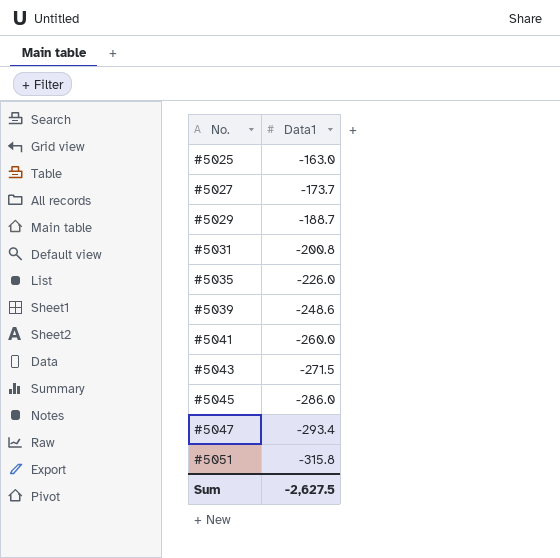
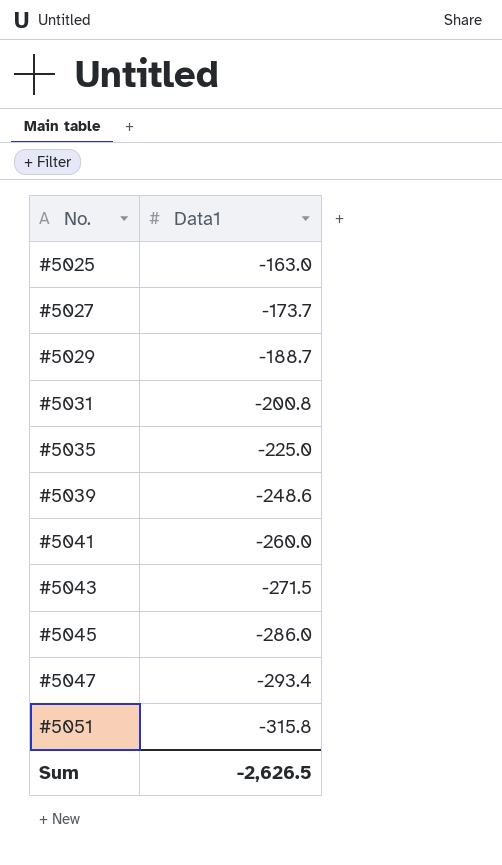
#5035 | Data1: -226.0 -> -225.0
Sum | Data1: -2,627.5 -> -2,626.5

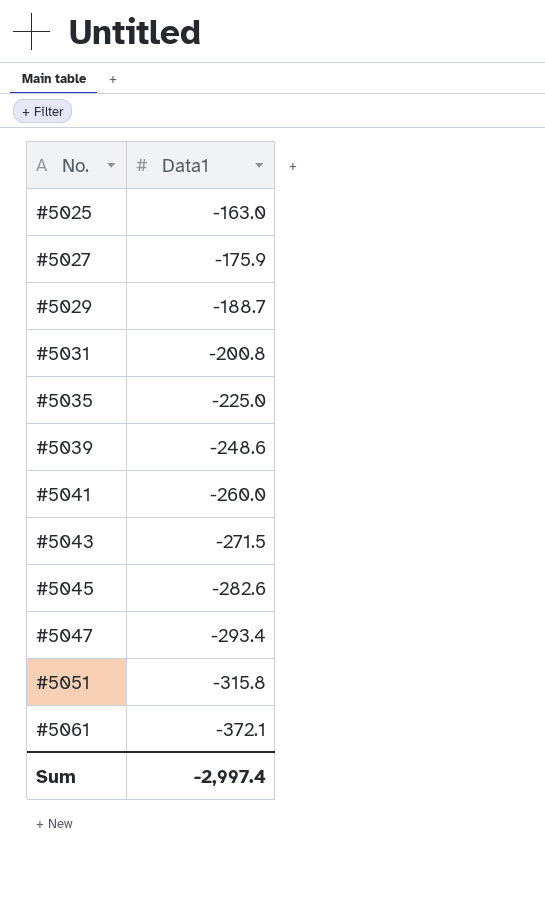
#5027 | Data1: -173.7 -> -175.9
#5045 | Data1: -286.0 -> -282.6
row #5061: none -> -372.1
Sum | Data1: -2,626.5 -> -2,997.4

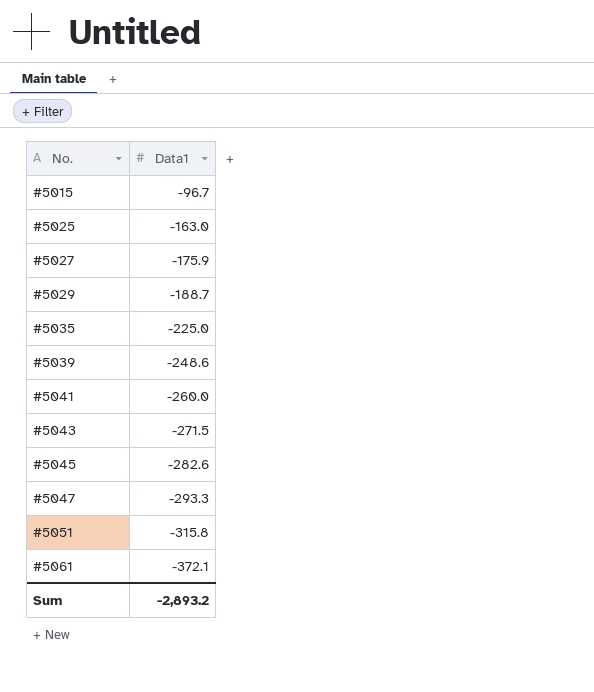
row #5031: -200.8 -> none
row #5015: none -> -96.7
#5047 | Data1: -293.4 -> -293.3
Sum | Data1: -2,997.4 -> -2,893.2

